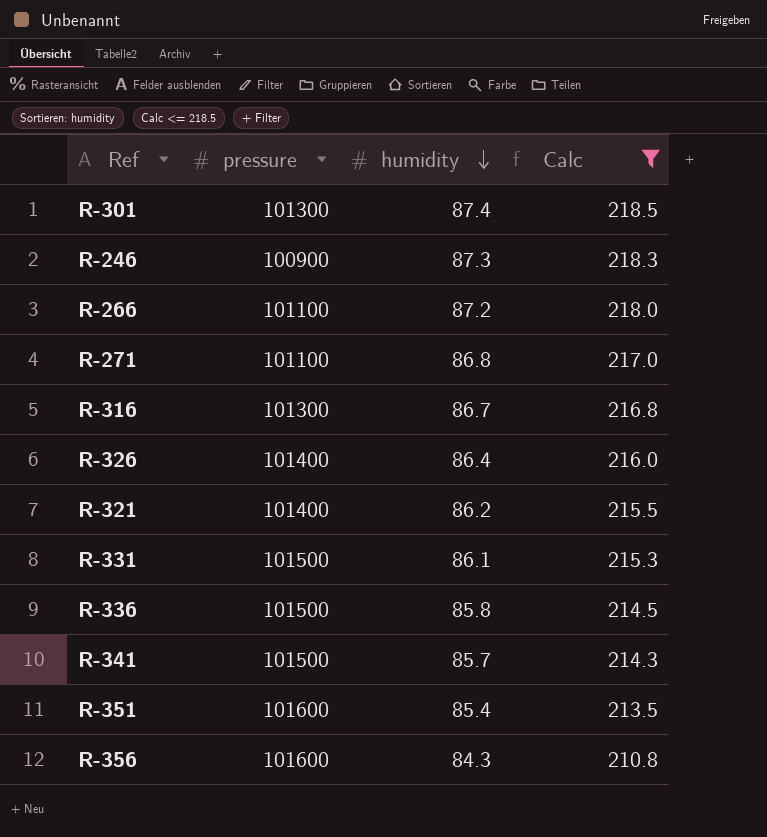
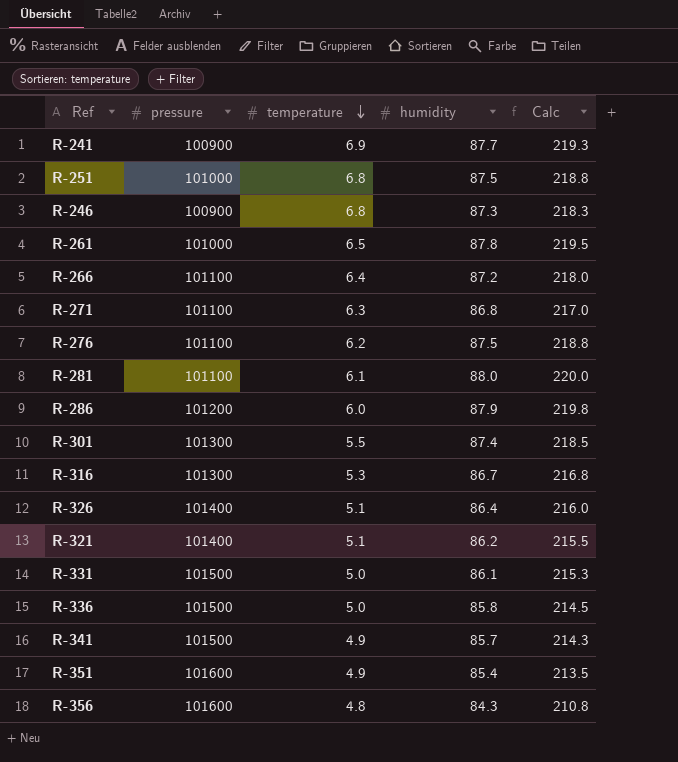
filter: Calc <= 218.5 -> none
row order: humidity descending -> temperature descending
column temperature | position: none -> 3

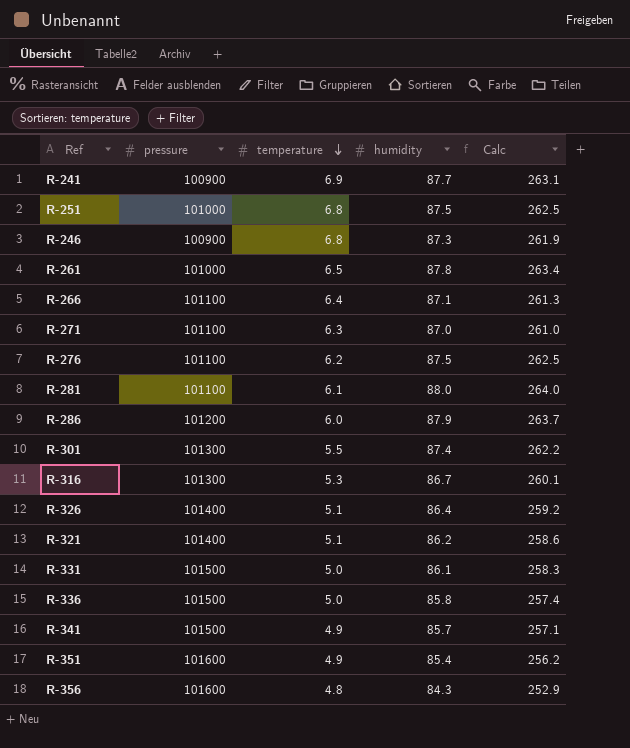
column Calc | formula: [humidity] * 2.5 -> [humidity] * 3
R-266 | humidity: 87.2 -> 87.1
R-271 | humidity: 86.8 -> 87.0

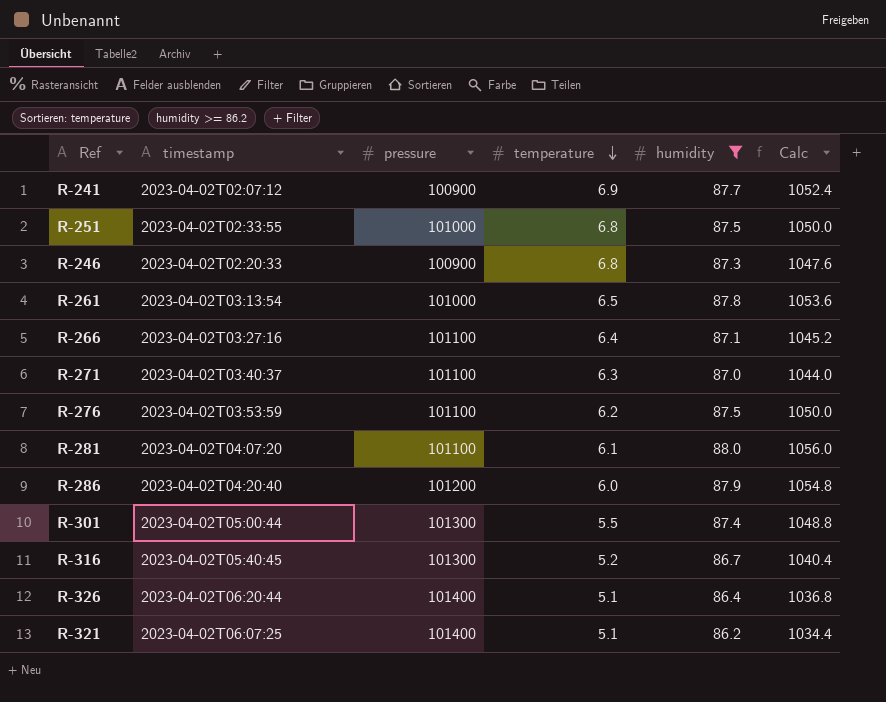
filter: none -> humidity >= 86.2
column timestamp | position: none -> 2
column Calc | formula: [humidity] * 3 -> [humidity] * 12
R-316 | temperature: 5.3 -> 5.2

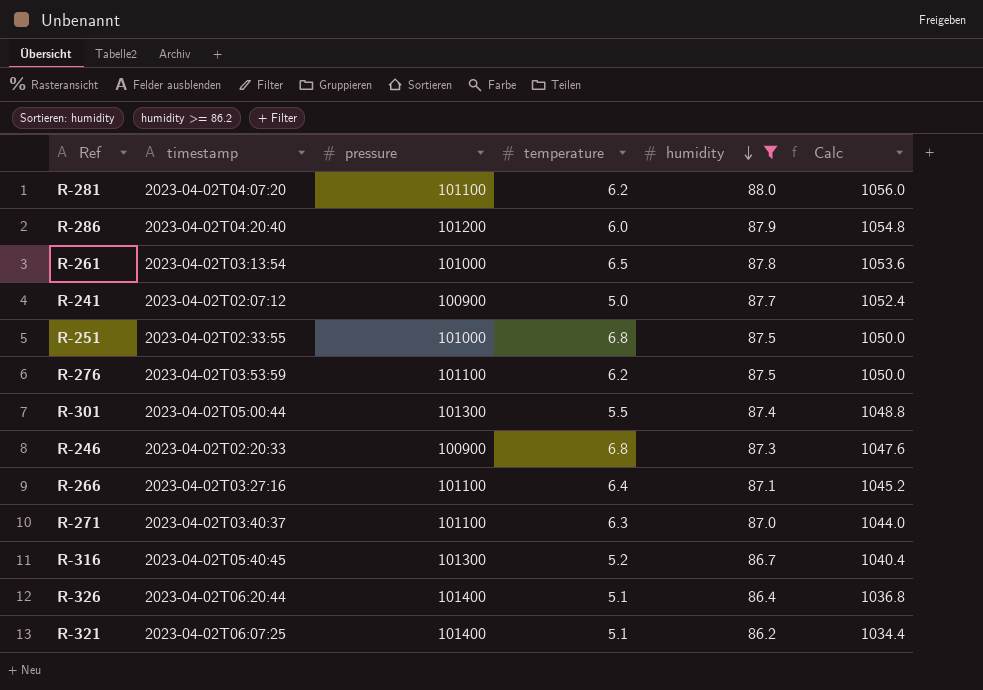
row order: temperature descending -> humidity descending
R-281 | temperature: 6.1 -> 6.2
R-241 | temperature: 6.9 -> 5.0

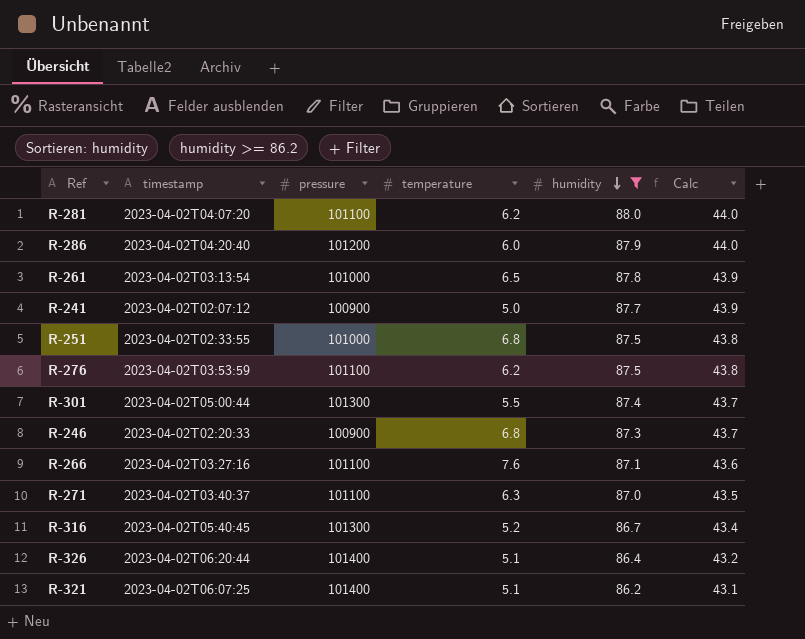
column Calc | formula: [humidity] * 12 -> [humidity] * 0.5
R-266 | temperature: 6.4 -> 7.6

